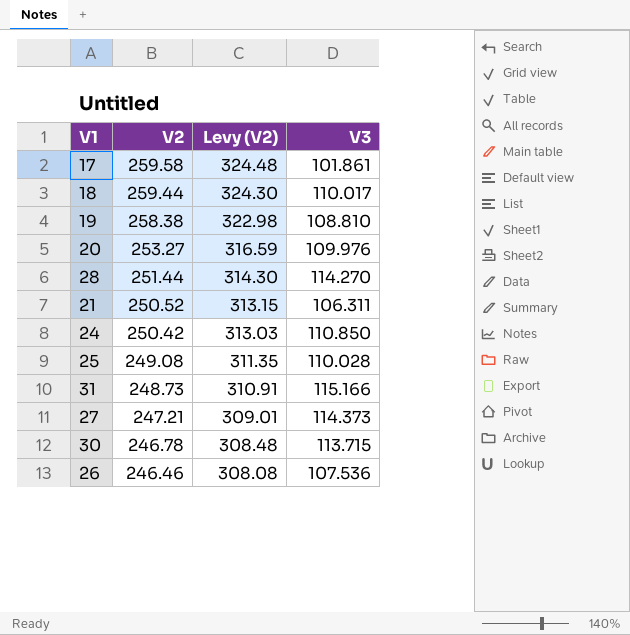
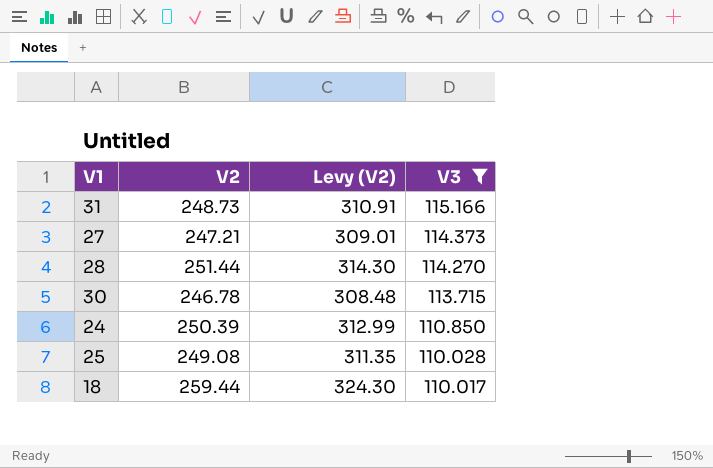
filter: none -> V3 >= 110.017
row order: V2 descending -> V3 descending
24 | V2: 250.42 -> 250.39
24 | Levy (V2): 313.03 -> 312.99

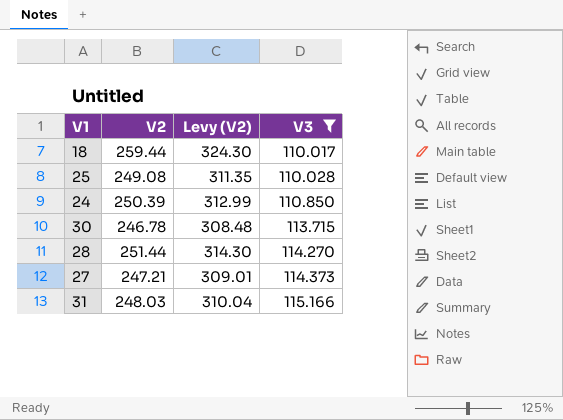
row order: V3 descending -> V3 ascending
31 | V2: 248.73 -> 248.03
31 | Levy (V2): 310.91 -> 310.04

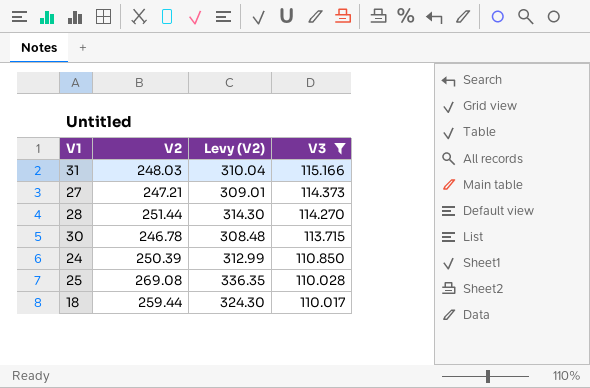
row order: V3 ascending -> V3 descending
25 | V2: 249.08 -> 269.08
25 | Levy (V2): 311.35 -> 336.35

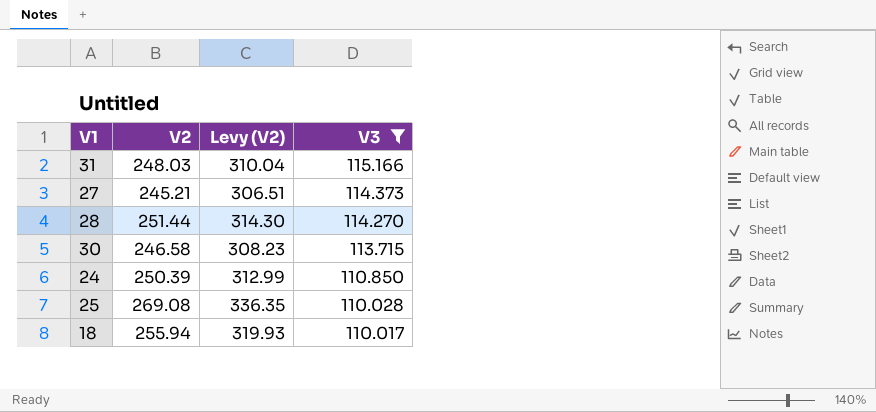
27 | V2: 247.21 -> 245.21
27 | Levy (V2): 309.01 -> 306.51
30 | V2: 246.78 -> 246.58
30 | Levy (V2): 308.48 -> 308.23
18 | V2: 259.44 -> 255.94
18 | Levy (V2): 324.30 -> 319.93

